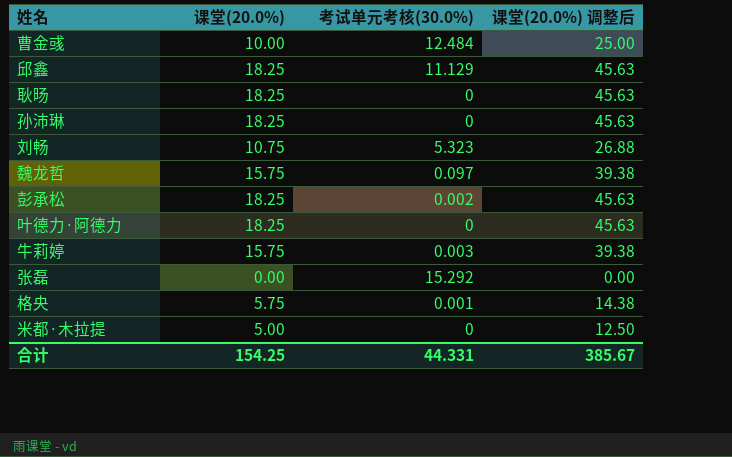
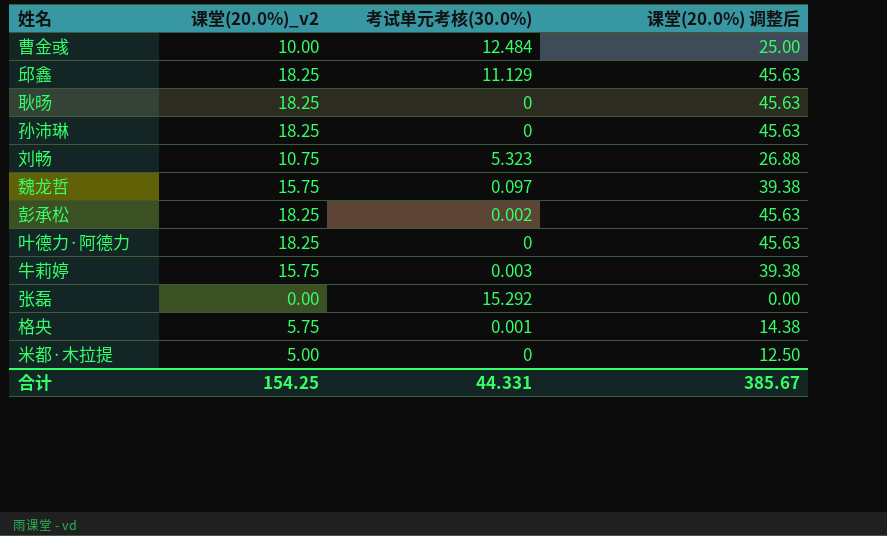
column name: 课堂(20.0%) -> 课堂(20.0%)_v2

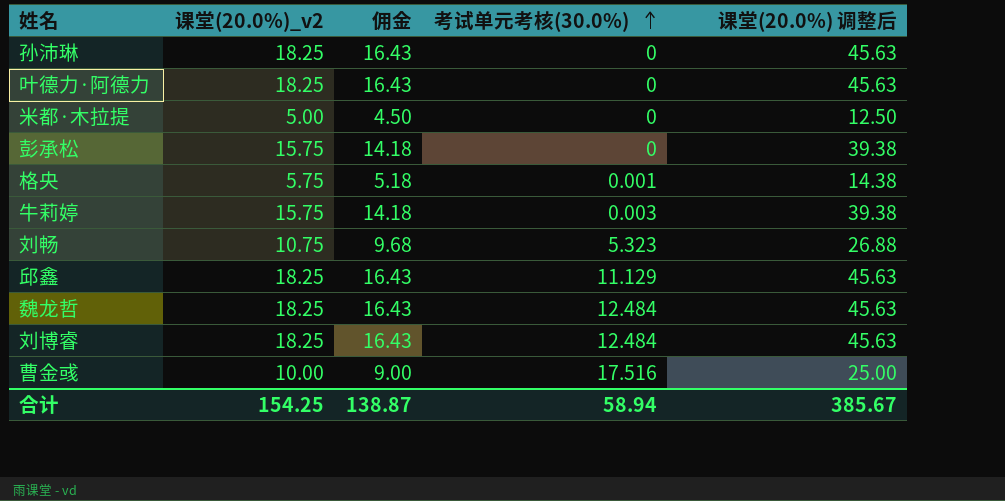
row order: none -> 考试单元考核(30.0%) ascending
column 佣金 | formula: none -> [课堂(20.0%)_v2] * 0.9
row 耿旸: 18.25 | 0 | 45.63 -> none
row 张磊: 0.00 | 15.292 | 0.00 -> none
彭承松 | 课堂(20.0%)_v2: 18.25 -> 15.75
彭承松 | 考试单元考核(30.0%): 0.002 -> 0
彭承松 | 课堂(20.0%) 调整后: 45.63 -> 39.38
魏龙哲 | 课堂(20.0%)_v2: 15.75 -> 18.25
魏龙哲 | 考试单元考核(30.0%): 0.097 -> 12.484
魏龙哲 | 课堂(20.0%) 调整后: 39.38 -> 45.63
row 刘博睿: none -> 18.25 | 16.43 | 12.484 | 45.63
曹金彧 | 考试单元考核(30.0%): 12.484 -> 17.516
合计 | 考试单元考核(30.0%): 44.331 -> 58.94

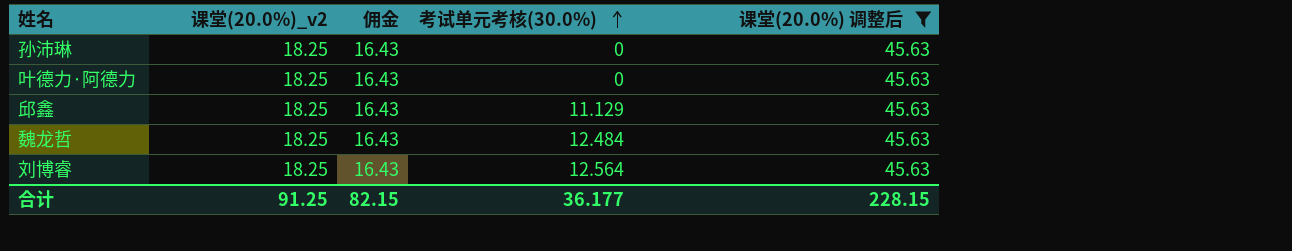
filter: none -> 课堂(20.0%) 调整后 = 45.63
刘博睿 | 考试单元考核(30.0%): 12.484 -> 12.564
合计 | 课堂(20.0%)_v2: 154.25 -> 91.25
合计 | 佣金: 138.87 -> 82.15
合计 | 考试单元考核(30.0%): 58.94 -> 36.177
合计 | 课堂(20.0%) 调整后: 385.67 -> 228.15

